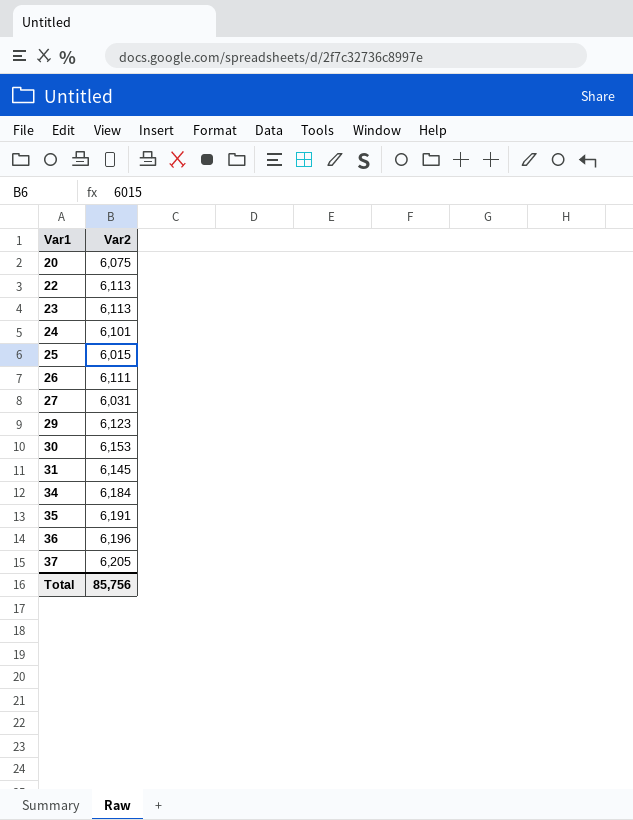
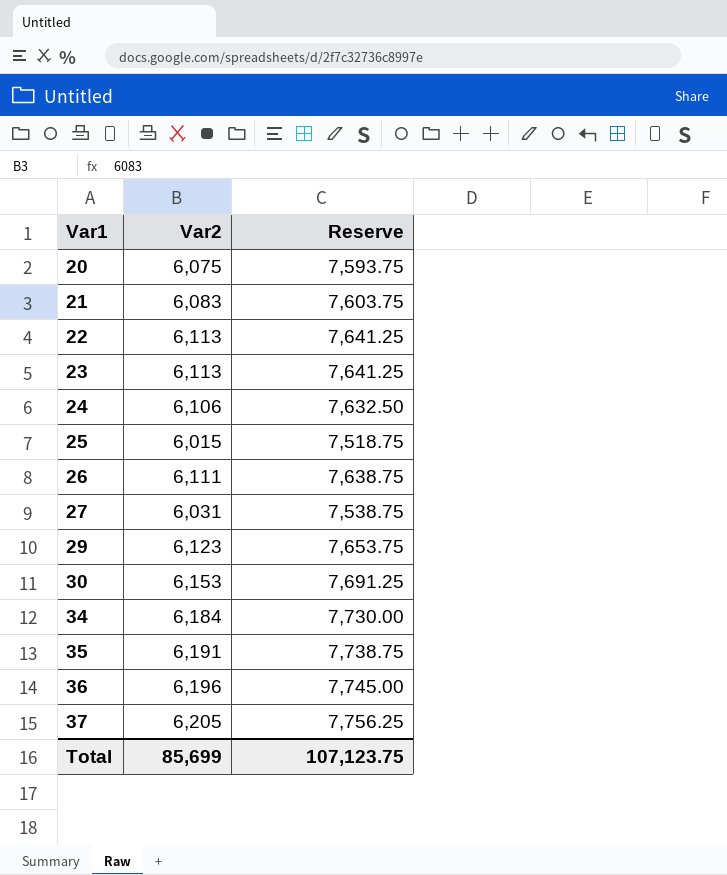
column Reserve | formula: none -> [Var2] * 1.25
row 31: 6,145 -> none
row 21: none -> 6,083 | 7,603.75
24 | Var2: 6,101 -> 6,106
Total | Var2: 85,756 -> 85,699

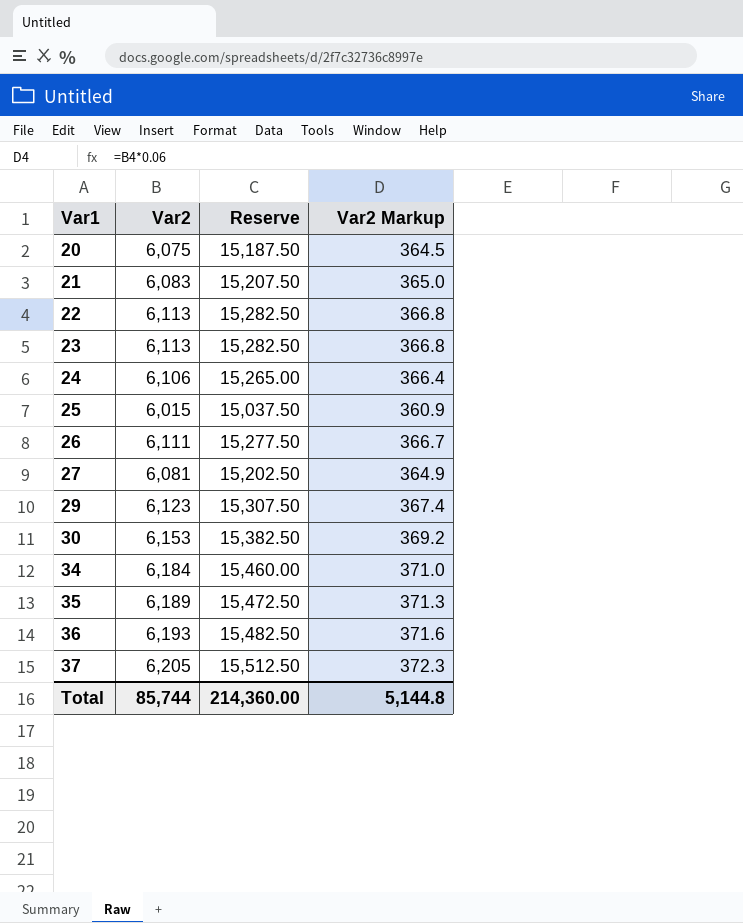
column Reserve | formula: [Var2] * 1.25 -> [Var2] * 2.5
column Var2 Markup | formula: none -> [Var2] * 0.06
27 | Var2: 6,031 -> 6,081
35 | Var2: 6,191 -> 6,189
36 | Var2: 6,196 -> 6,193
Total | Var2: 85,699 -> 85,744
Total | Reserve: 107,123.75 -> 214,360.00

